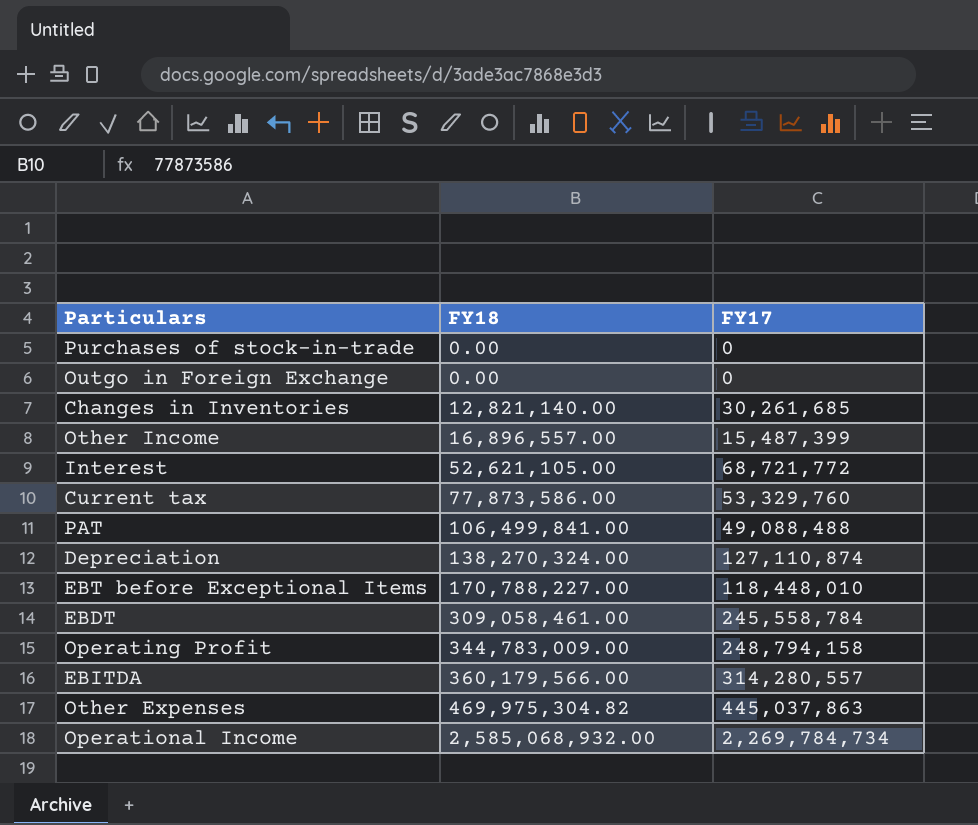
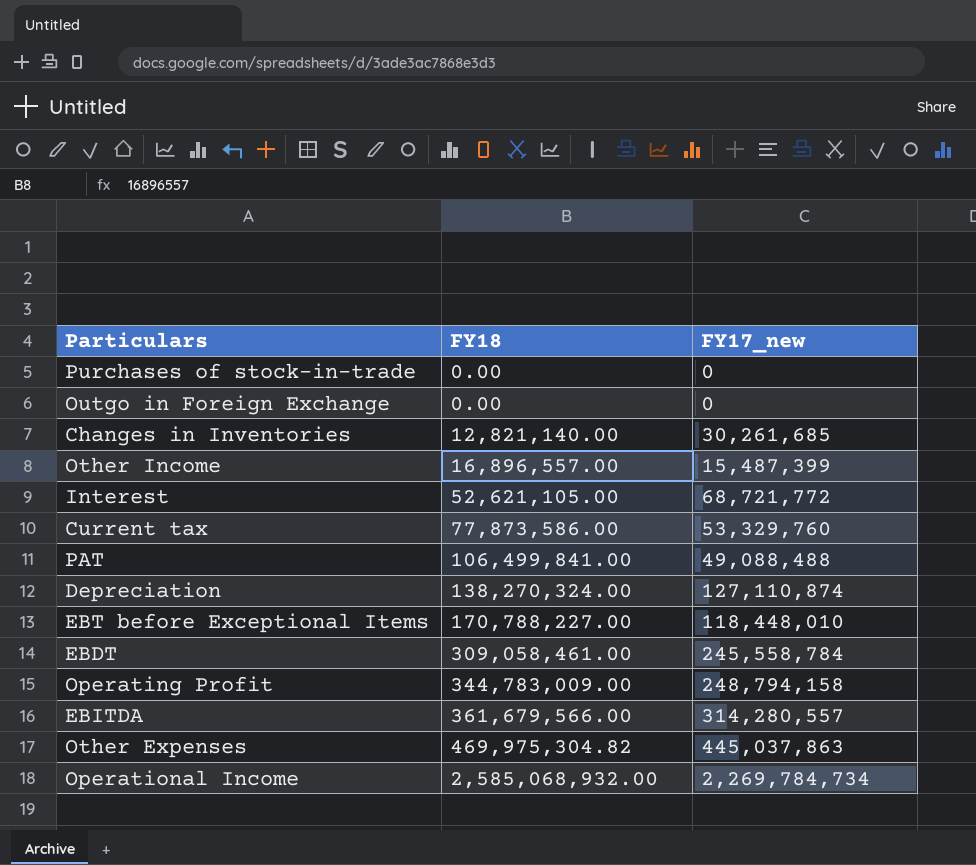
column name: FY17 -> FY17_new
EBITDA | FY18: 360,179,566.00 -> 361,679,566.00

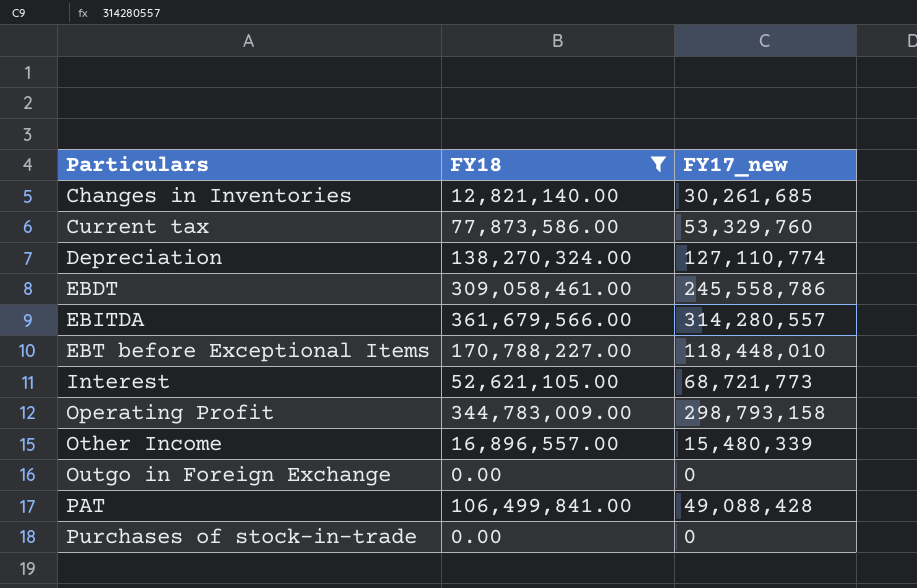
filter: none -> FY18 <= 361,679,566.00
row order: FY18 ascending -> Particulars ascending
Depreciation | FY17_new: 127,110,874 -> 127,110,774
EBDT | FY17_new: 245,558,784 -> 245,558,786
Interest | FY17_new: 68,721,772 -> 68,721,773
Operating Profit | FY17_new: 248,794,158 -> 298,793,158
Other Income | FY17_new: 15,487,399 -> 15,480,339
PAT | FY17_new: 49,088,488 -> 49,088,428

